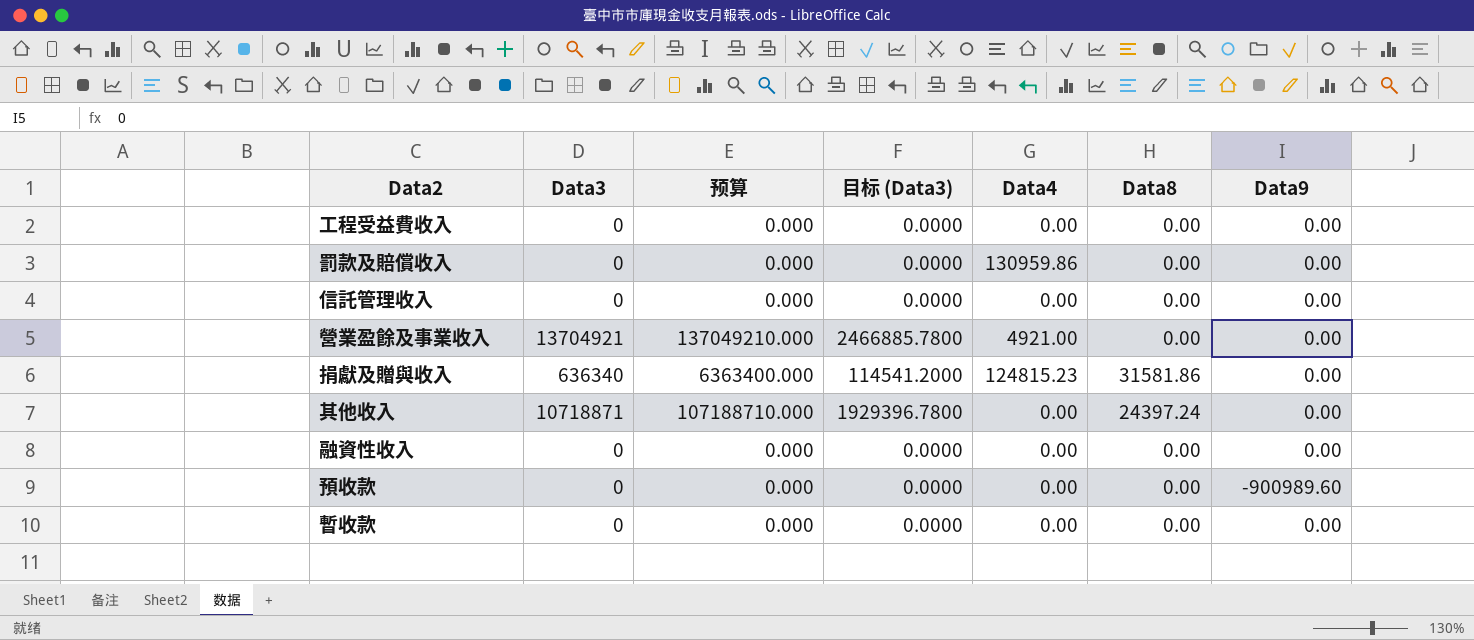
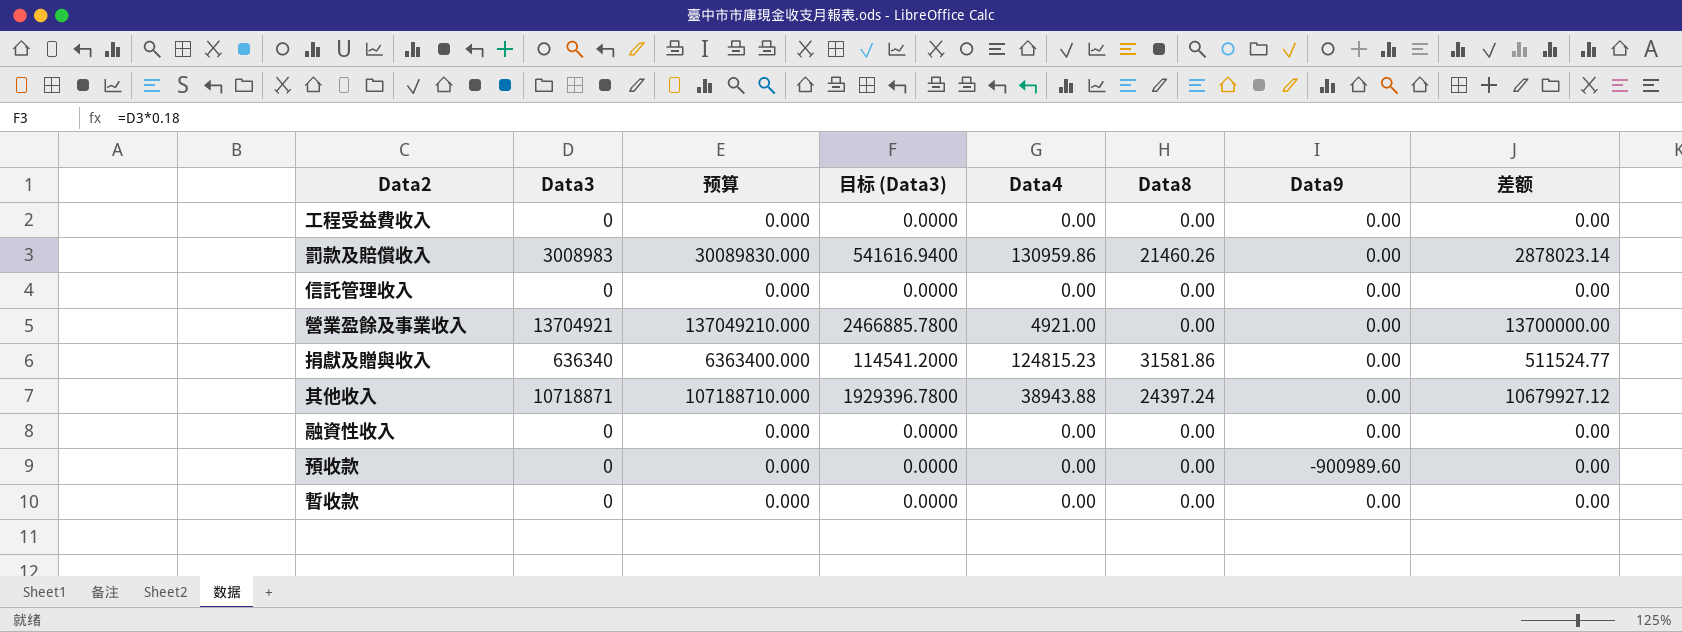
column 差额 | formula: none -> [Data3] - [Data4]
罰款及賠償收入 | Data3: 0 -> 3008983
罰款及賠償收入 | 预算: 0.000 -> 30089830.000
罰款及賠償收入 | 目标 (Data3): 0.0000 -> 541616.9400
罰款及賠償收入 | Data8: 0.00 -> 21460.26
其他收入 | Data4: 0.00 -> 38943.88

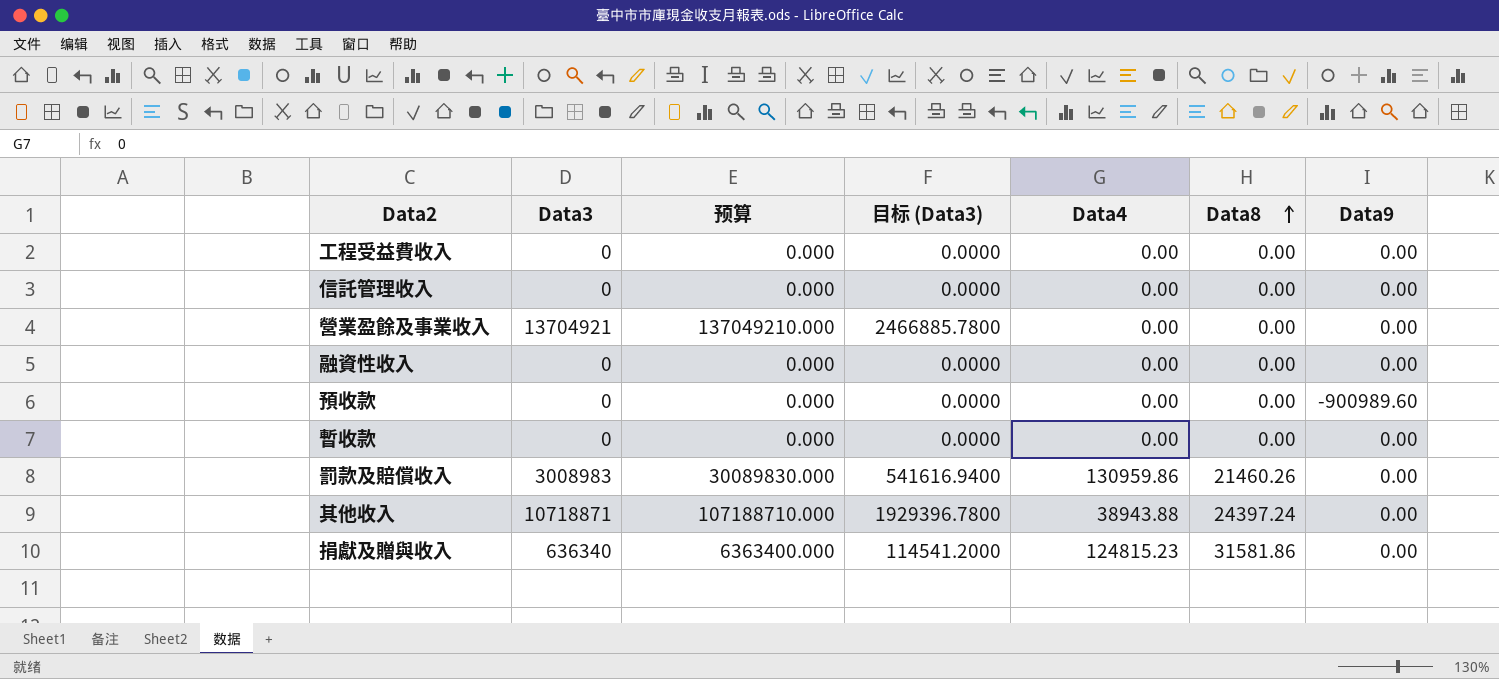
row order: none -> Data8 ascending
column 差额 | formula: [Data3] - [Data4] -> none
營業盈餘及事業收入 | Data4: 4921.00 -> 0.00

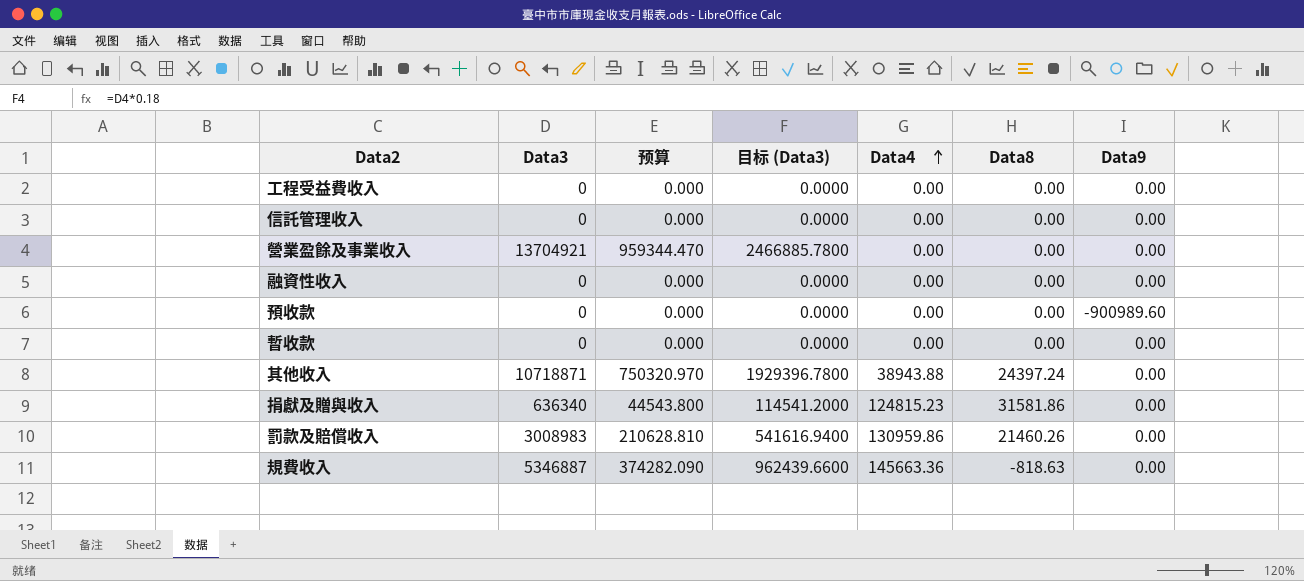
row order: Data8 ascending -> Data4 ascending
column 预算 | formula: [Data3] * 10 -> [Data3] * 0.07
row 規費收入: none -> 5346887 | 374282.090 | 962439.6600 | 145663.36 | -818.63 | 0.00

